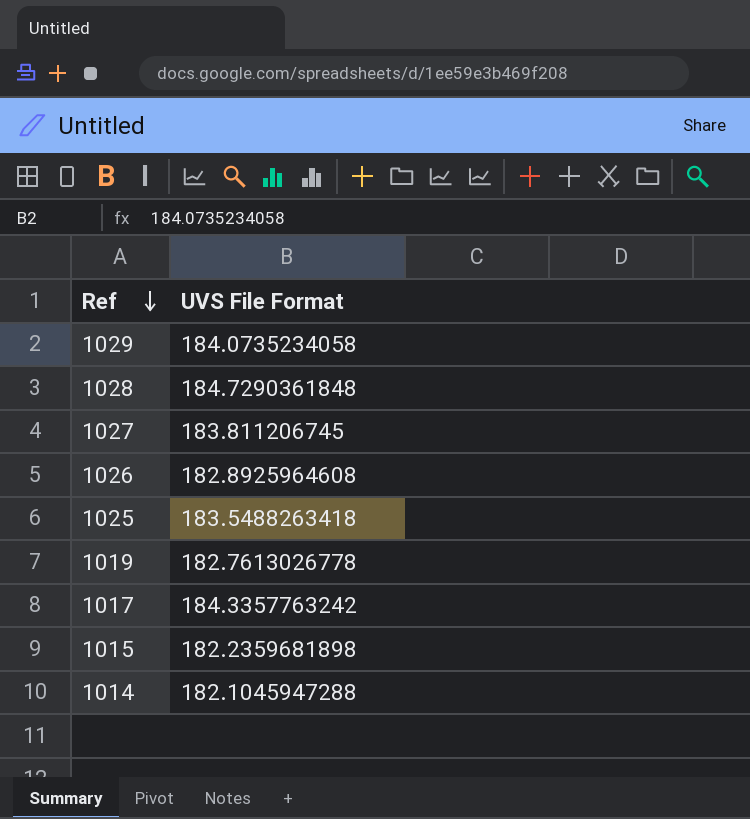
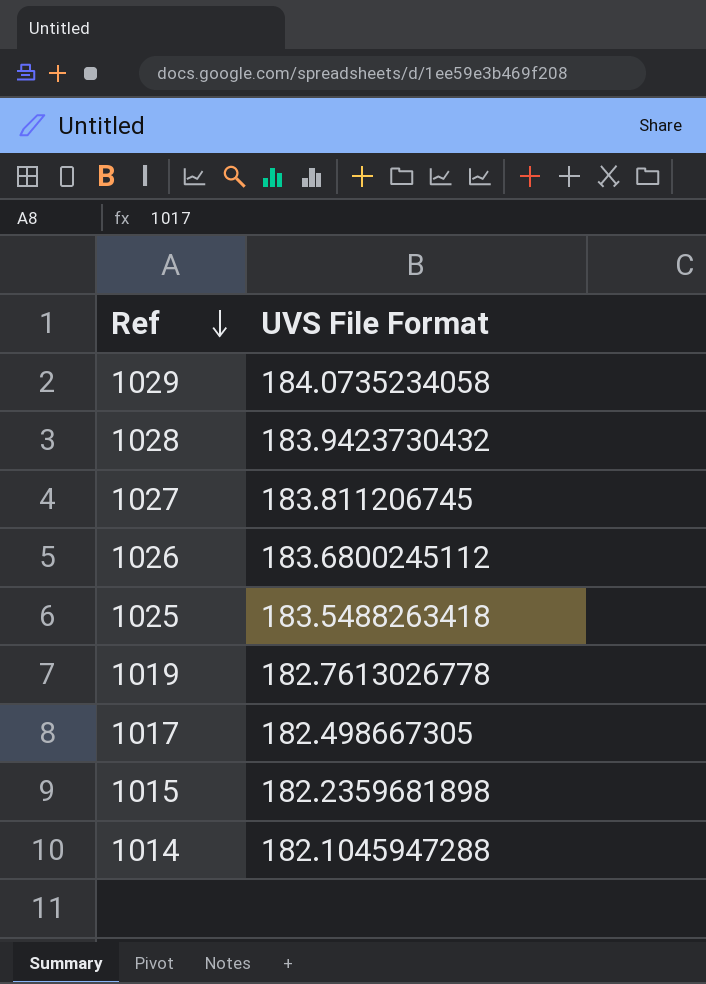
1028 | UVS File Format: 184.7290361848 -> 183.9423730432
1026 | UVS File Format: 182.8925964608 -> 183.6800245112
1017 | UVS File Format: 184.3357763242 -> 182.498667305

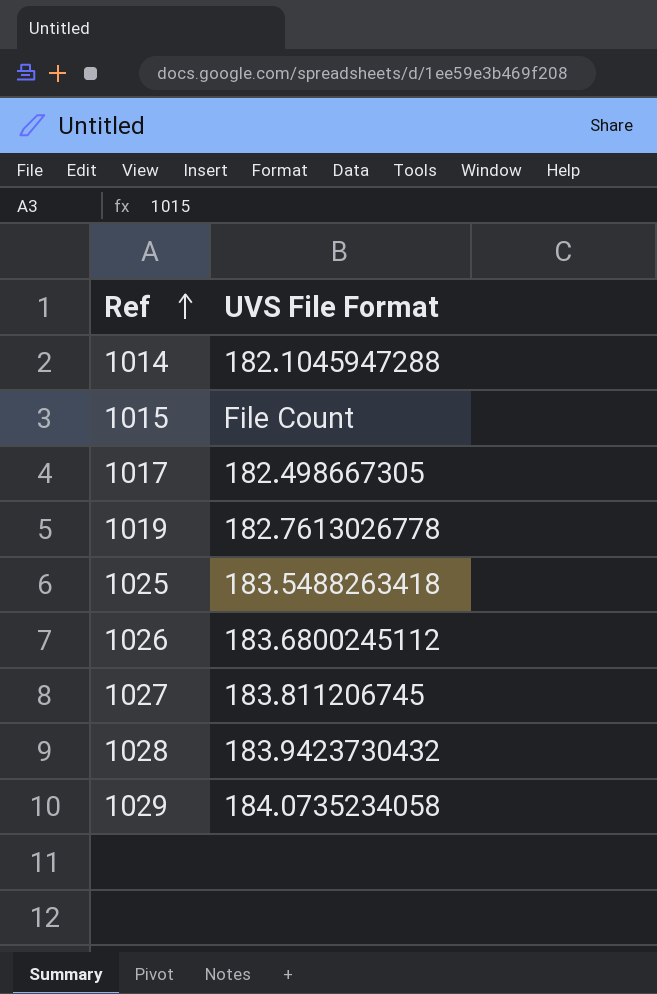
row order: Ref descending -> Ref ascending
1015 | UVS File Format: 182.2359681898 -> File Count

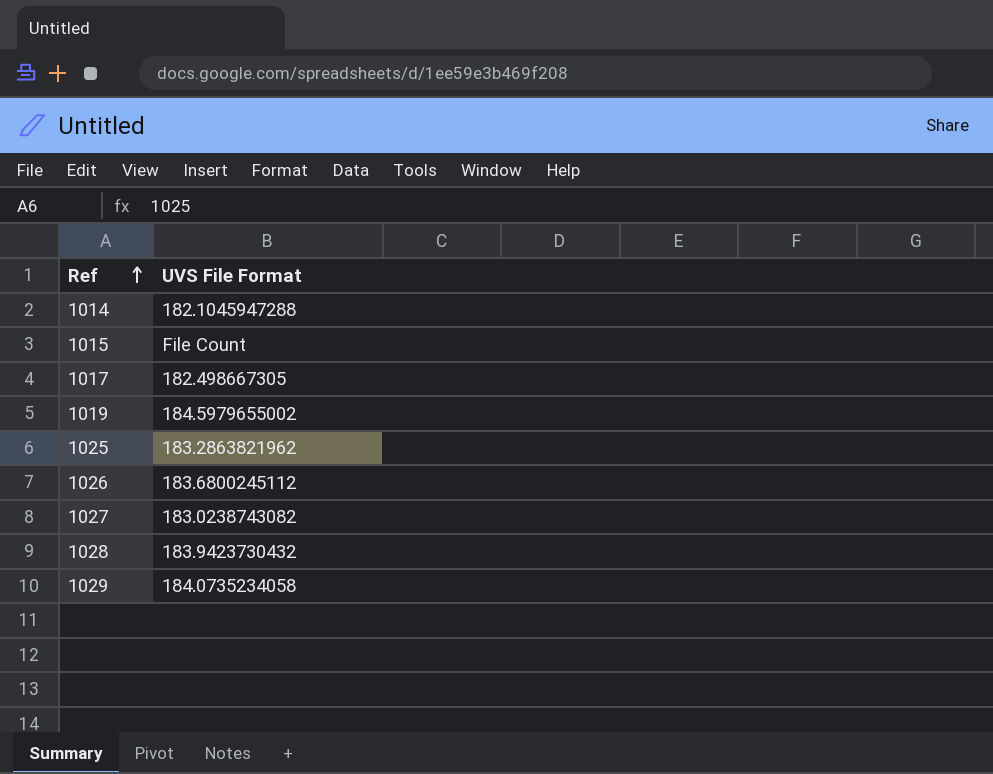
1019 | UVS File Format: 182.7613026778 -> 184.5979655002
1025 | UVS File Format: 183.5488263418 -> 183.2863821962
1027 | UVS File Format: 183.811206745 -> 183.0238743082

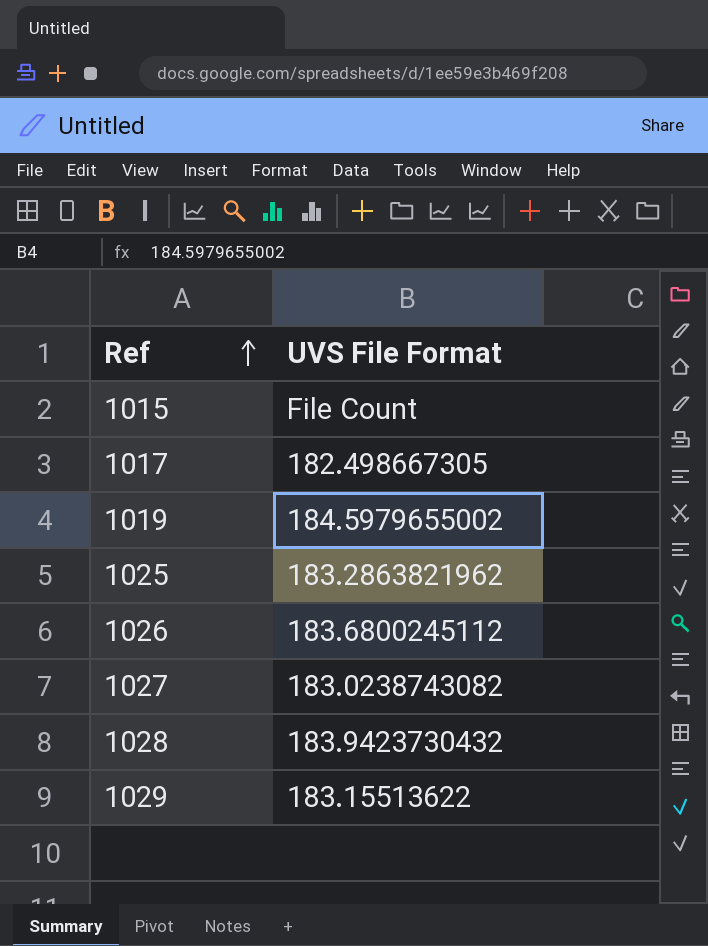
row 1014: 182.1045947288 -> none
1029 | UVS File Format: 184.0735234058 -> 183.15513622

